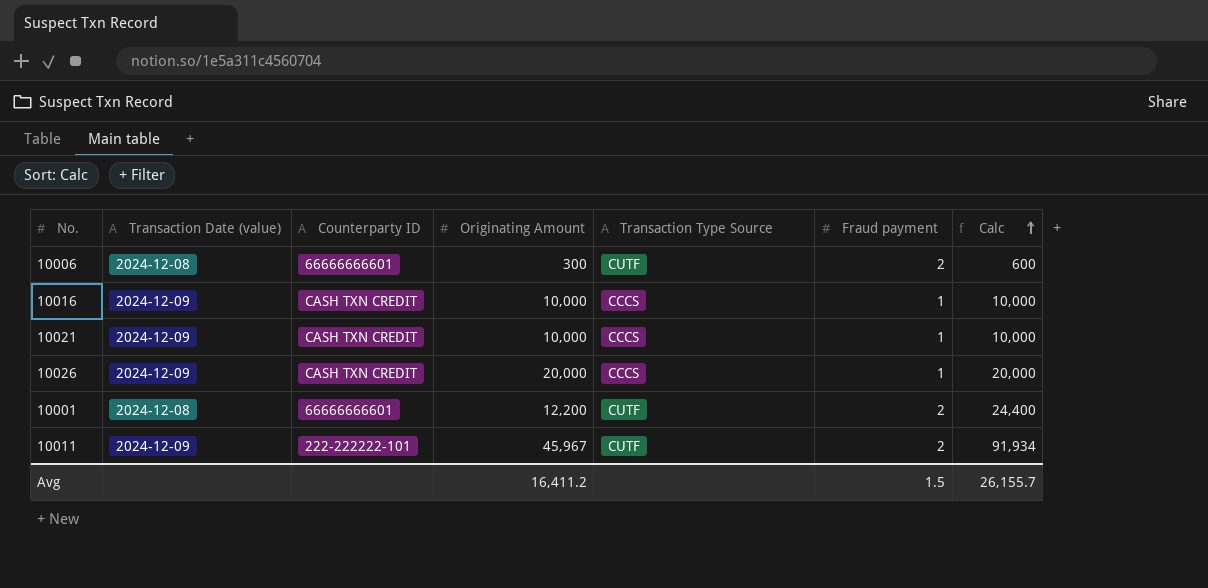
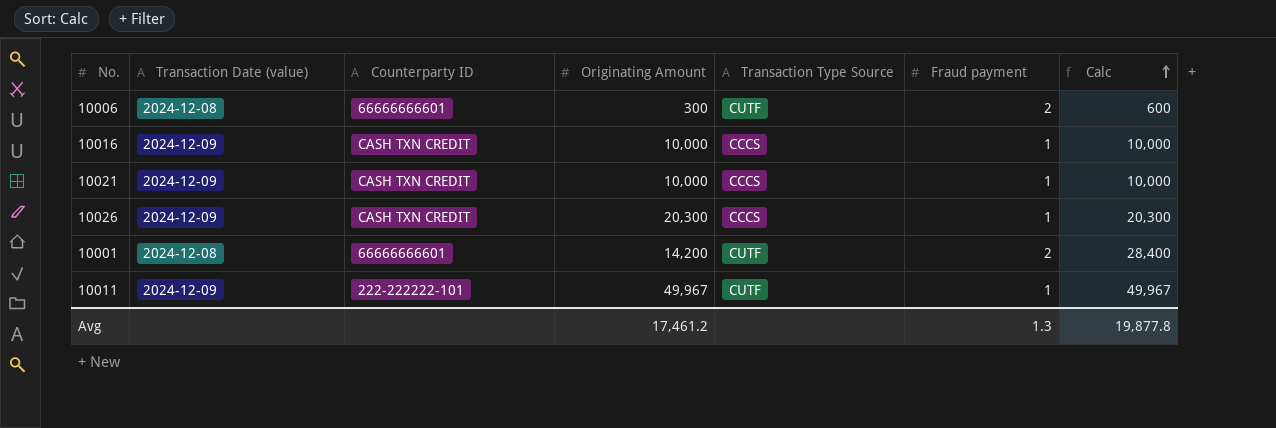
10026 | Originating Amount: 20,000 -> 20,300
10026 | Calc: 20,000 -> 20,300
10001 | Originating Amount: 12,200 -> 14,200
10001 | Calc: 24,400 -> 28,400
10011 | Originating Amount: 45,967 -> 49,967
10011 | Fraud payment: 2 -> 1
10011 | Calc: 91,934 -> 49,967
Avg | Originating Amount: 16,411.2 -> 17,461.2
Avg | Fraud payment: 1.5 -> 1.3
Avg | Calc: 26,155.7 -> 19,877.8

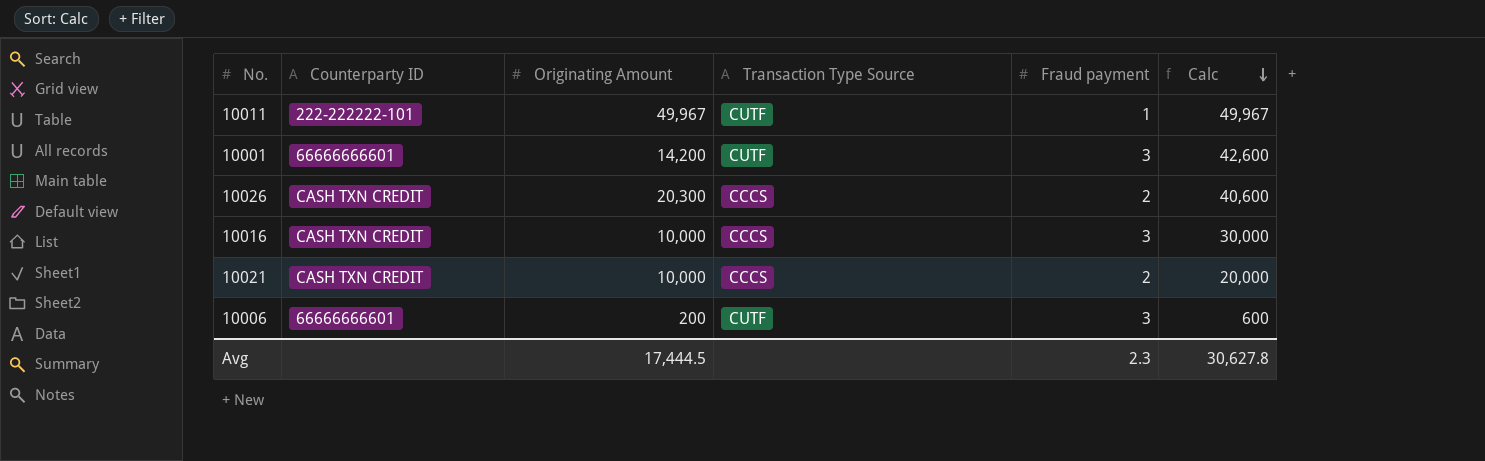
row order: Calc ascending -> Calc descending
column Transaction Date (value) | position: 2 -> none
10001 | Fraud payment: 2 -> 3
10001 | Calc: 28,400 -> 42,600
10026 | Fraud payment: 1 -> 2
10026 | Calc: 20,300 -> 40,600
10016 | Fraud payment: 1 -> 3
10016 | Calc: 10,000 -> 30,000
10021 | Fraud payment: 1 -> 2
10021 | Calc: 10,000 -> 20,000
10006 | Originating Amount: 300 -> 200
10006 | Fraud payment: 2 -> 3
Avg | Originating Amount: 17,461.2 -> 17,444.5
Avg | Fraud payment: 1.3 -> 2.3
Avg | Calc: 19,877.8 -> 30,627.8

